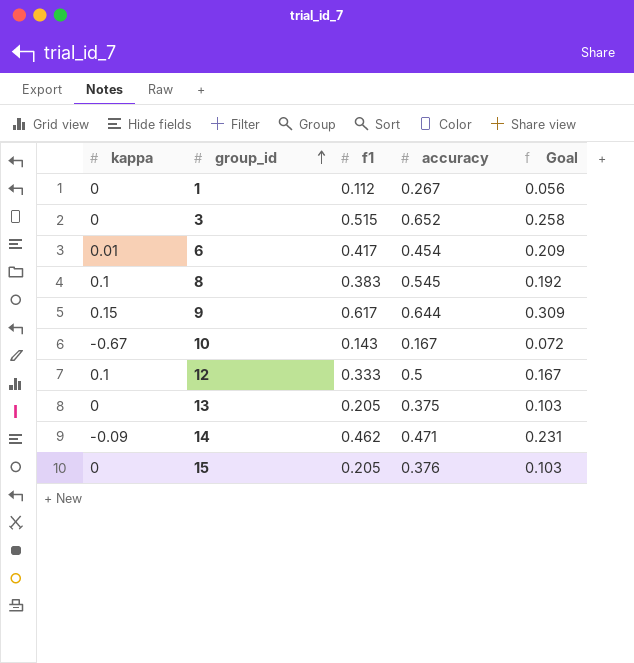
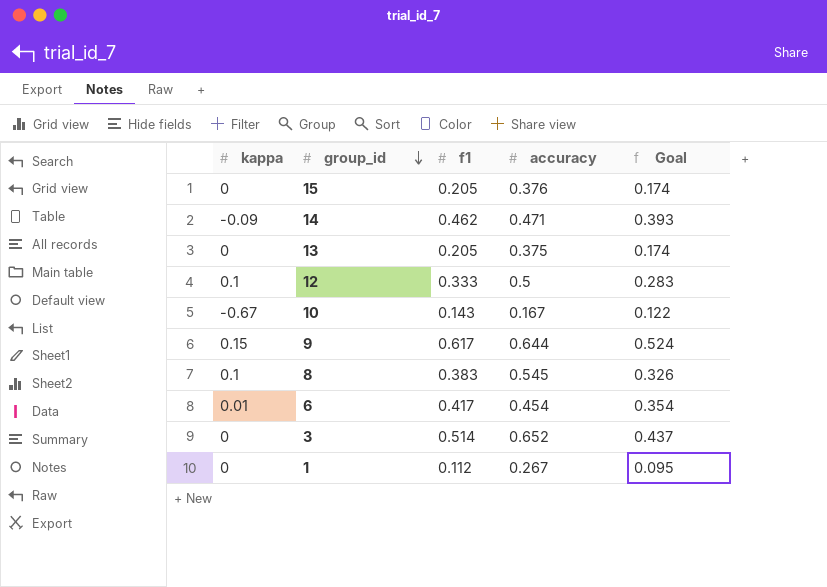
row order: group_id ascending -> group_id descending
column Goal | formula: [f1] * 0.5 -> [f1] * 0.85
3 | f1: 0.515 -> 0.514

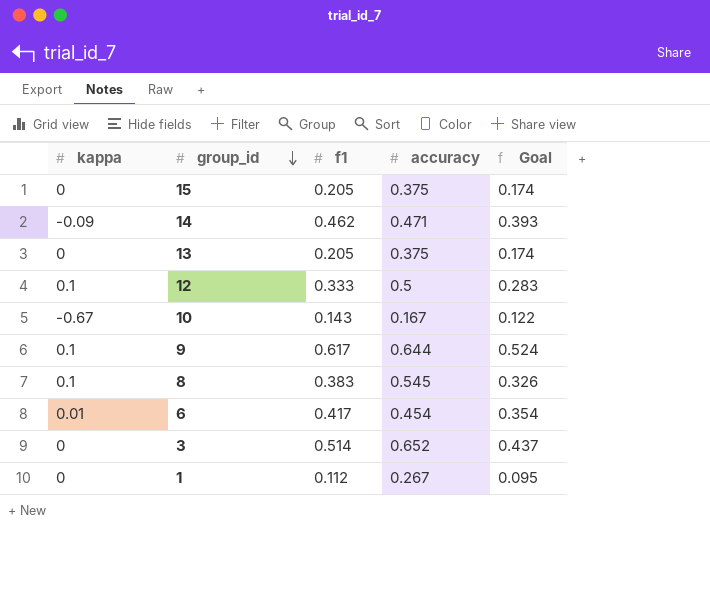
15 | accuracy: 0.376 -> 0.375
9 | kappa: 0.15 -> 0.1

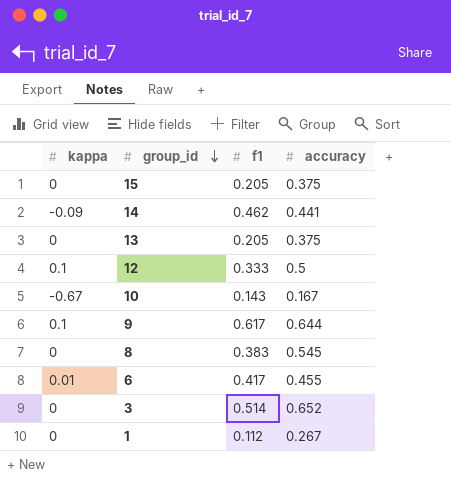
column Goal | formula: [f1] * 0.85 -> none
14 | accuracy: 0.471 -> 0.441
8 | kappa: 0.1 -> 0
6 | accuracy: 0.454 -> 0.455

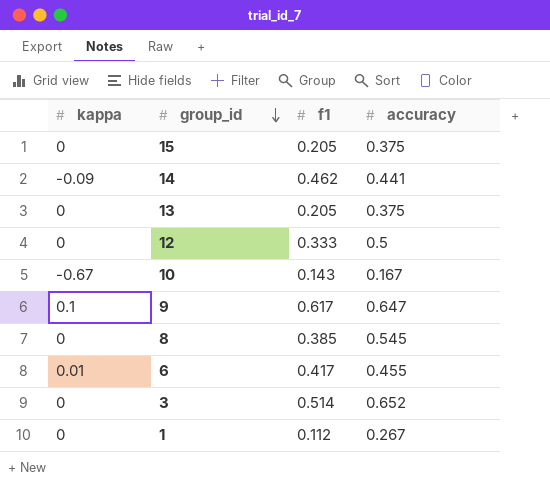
12 | kappa: 0.1 -> 0
9 | accuracy: 0.644 -> 0.647
8 | f1: 0.383 -> 0.385

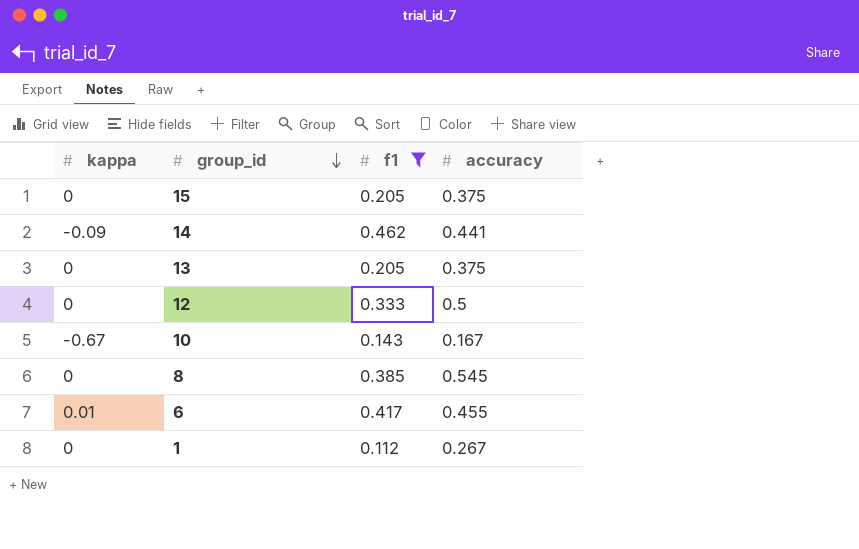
filter: none -> f1 <= 0.462

